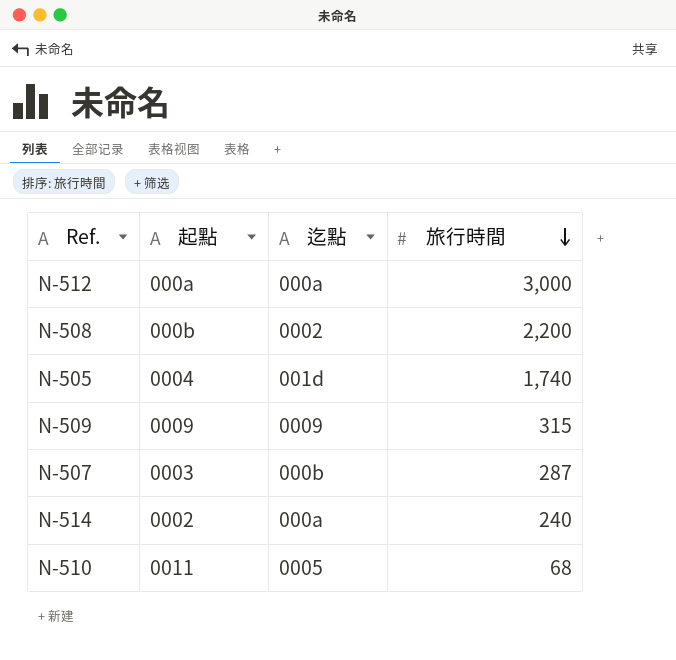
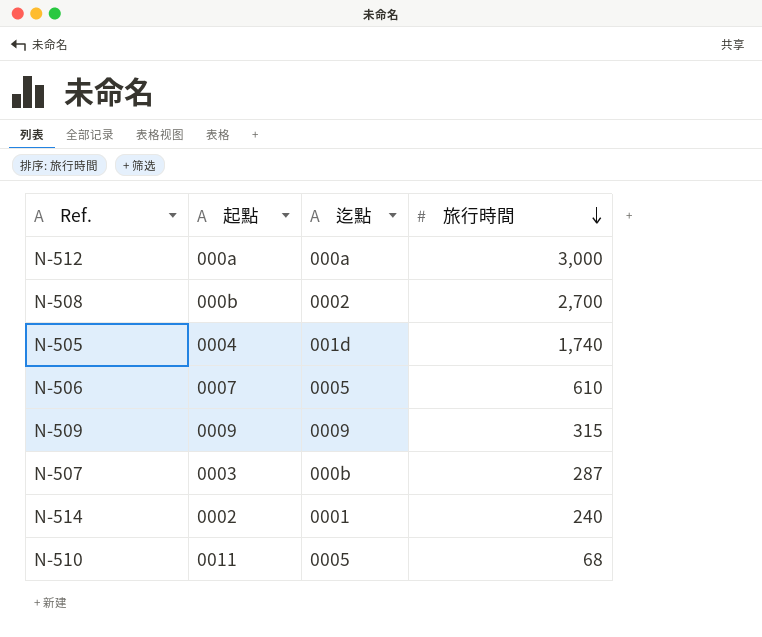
N-508 | 旅行時間: 2,200 -> 2,700
row N-506: none -> 0007 | 0005 | 610
N-514 | 迄點: 000a -> 0001

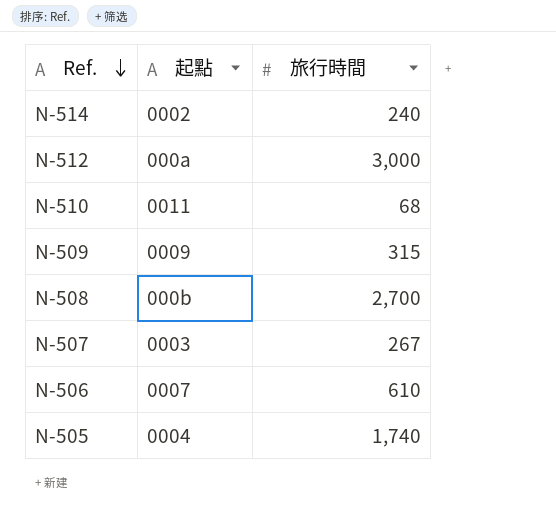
row order: 旅行時間 descending -> Ref. descending
column 迄點 | position: 3 -> none
N-507 | 旅行時間: 287 -> 267

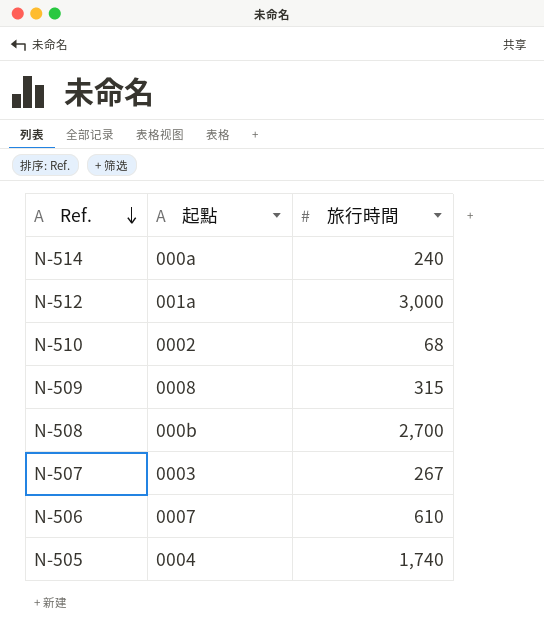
N-514 | 起點: 0002 -> 000a
N-512 | 起點: 000a -> 001a
N-510 | 起點: 0011 -> 0002
N-509 | 起點: 0009 -> 0008

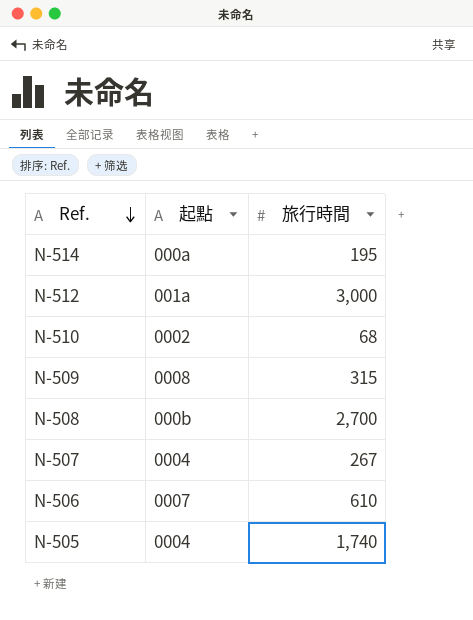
N-514 | 旅行時間: 240 -> 195
N-507 | 起點: 0003 -> 0004

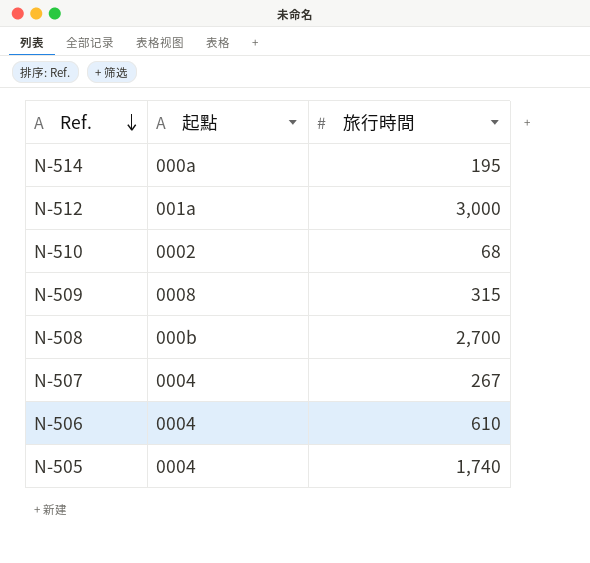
N-506 | 起點: 0007 -> 0004

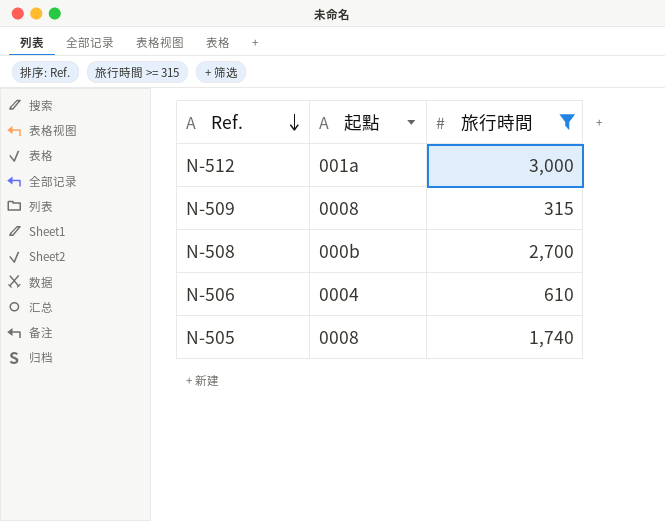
filter: none -> 旅行時間 >= 315
N-505 | 起點: 0004 -> 0008

